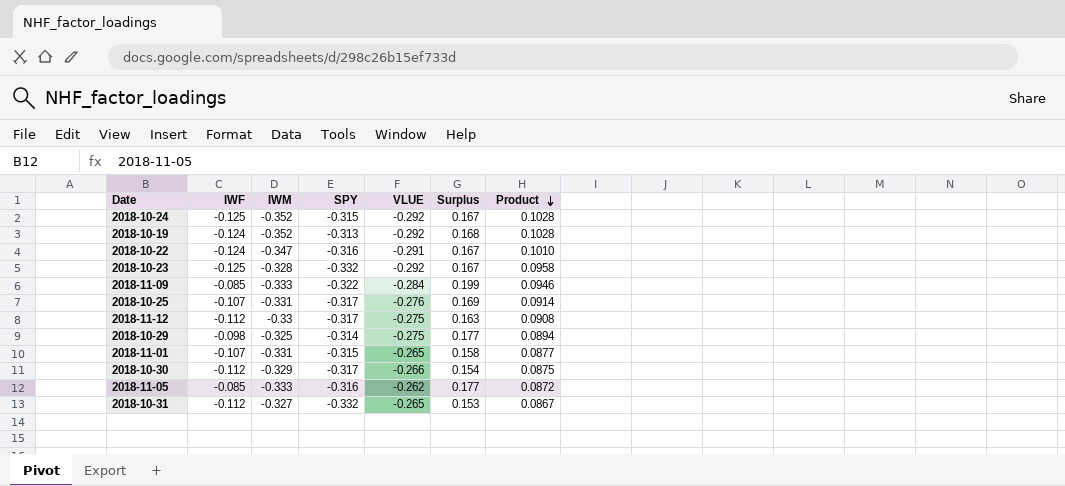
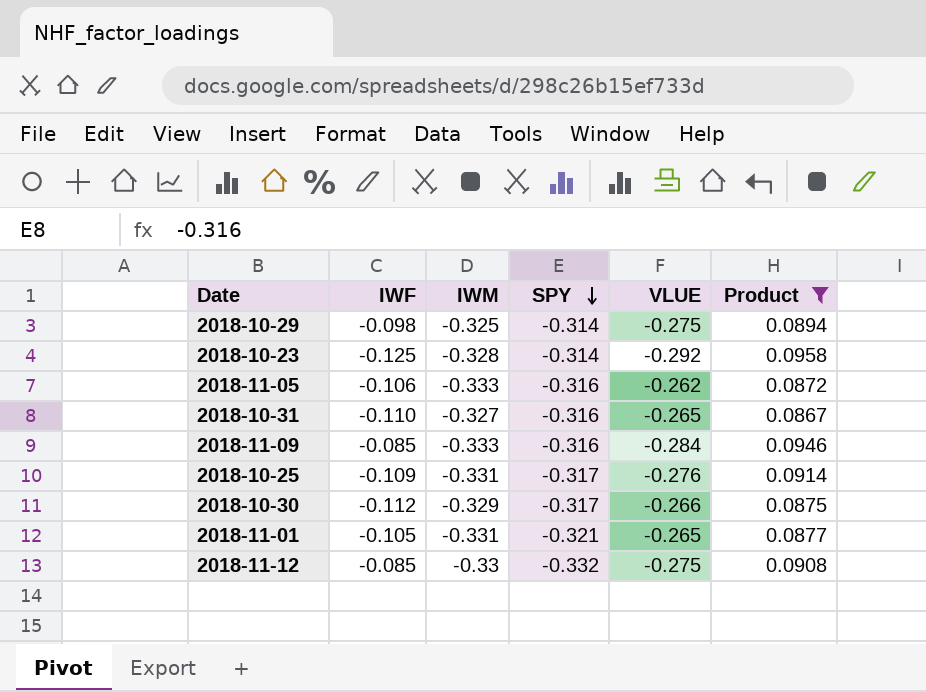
filter: none -> Product <= 0.0958
row order: Product descending -> SPY descending
column Surplus | formula: [IWF] - [VLUE] -> none
2018-10-23 | SPY: -0.332 -> -0.314
2018-11-05 | IWF: -0.085 -> -0.106
2018-10-31 | IWF: -0.112 -> -0.110
2018-10-31 | SPY: -0.332 -> -0.316
2018-11-09 | SPY: -0.322 -> -0.316
2018-10-25 | IWF: -0.107 -> -0.109
2018-11-01 | IWF: -0.107 -> -0.105
2018-11-01 | SPY: -0.315 -> -0.321
2018-11-12 | IWF: -0.112 -> -0.085
2018-11-12 | SPY: -0.317 -> -0.332

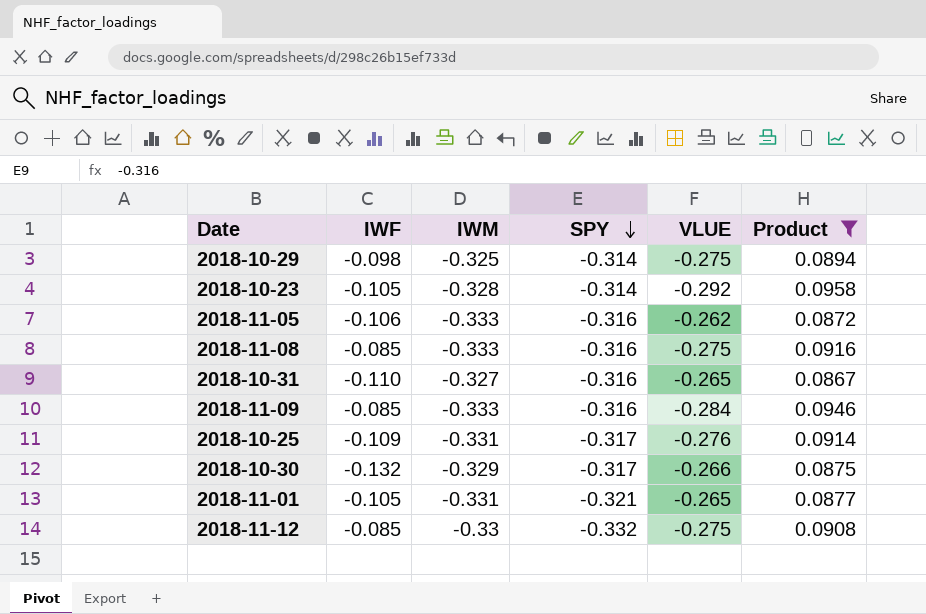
2018-10-23 | IWF: -0.125 -> -0.105
row 2018-11-08: none -> -0.085 | -0.333 | -0.316 | -0.275 | 0.0916
2018-10-30 | IWF: -0.112 -> -0.132

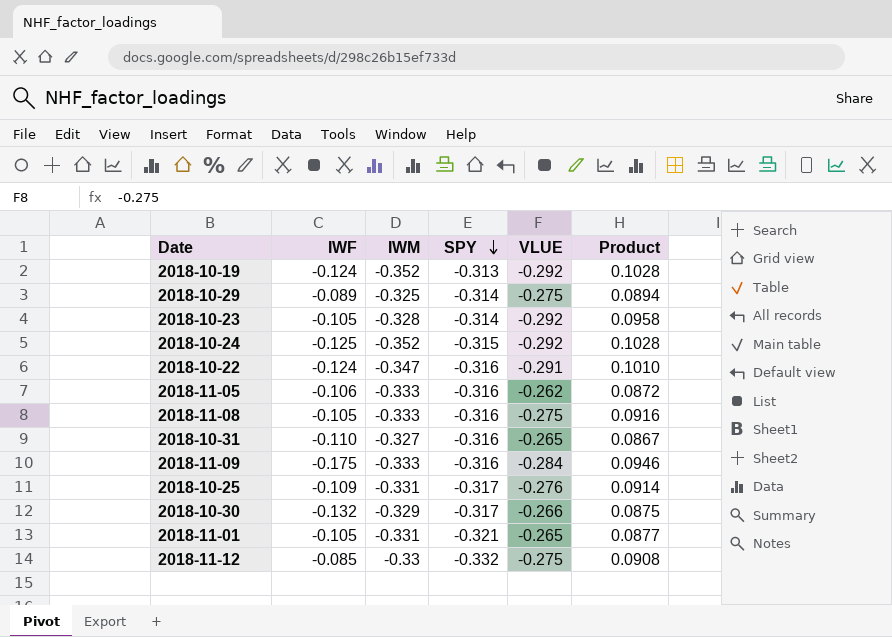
filter: Product <= 0.0958 -> none
2018-10-29 | IWF: -0.098 -> -0.089
2018-11-08 | IWF: -0.085 -> -0.105
2018-11-09 | IWF: -0.085 -> -0.175

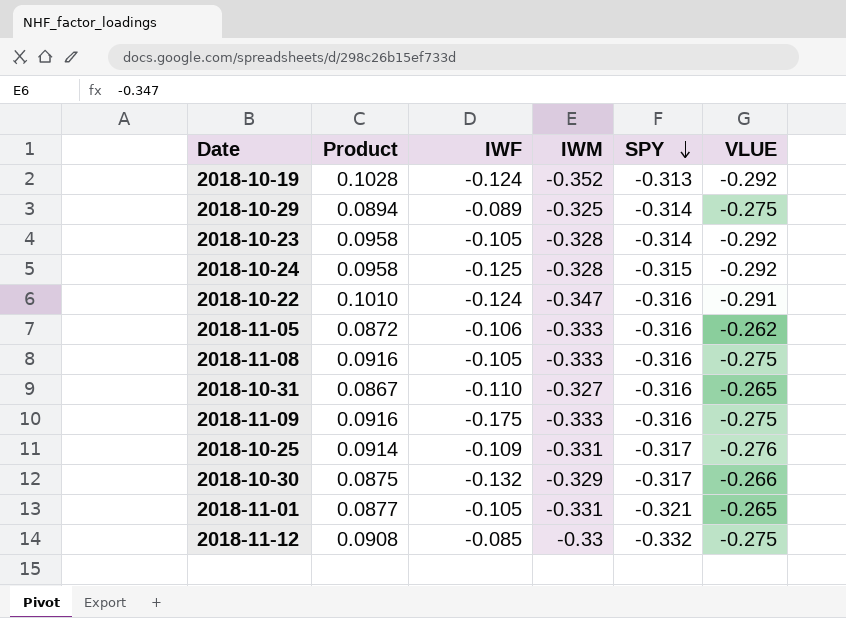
column Product | position: 6 -> 2
2018-10-24 | Product: 0.1028 -> 0.0958
2018-10-24 | IWM: -0.352 -> -0.328
2018-11-09 | Product: 0.0946 -> 0.0916
2018-11-09 | VLUE: -0.284 -> -0.275

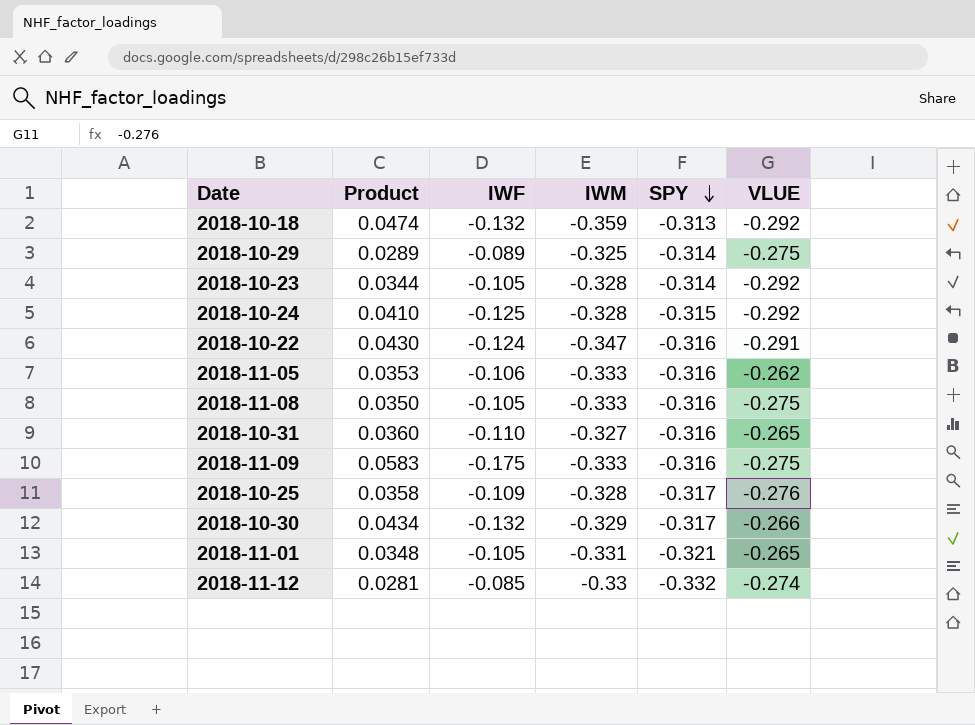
column Product | formula: [IWM] * [VLUE] -> [IWF] * [IWM]
row 2018-10-19: 0.1028 | -0.124 | -0.352 | -0.313 | -0.292 -> none
row 2018-10-18: none -> 0.0474 | -0.132 | -0.359 | -0.313 | -0.292
2018-10-25 | IWM: -0.331 -> -0.328
2018-11-12 | VLUE: -0.275 -> -0.274

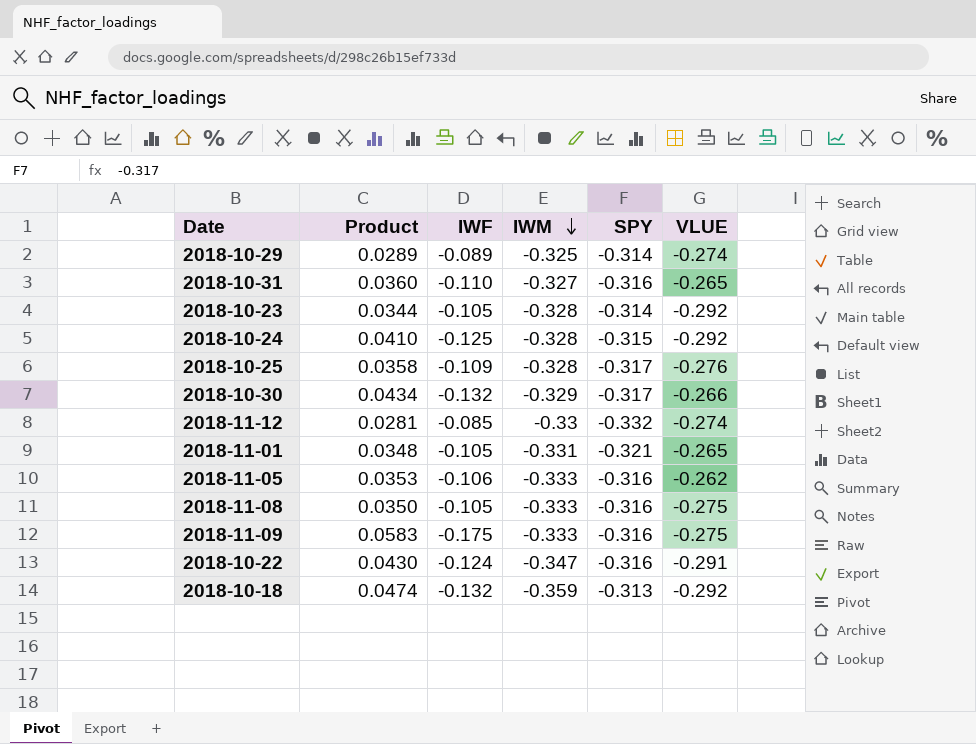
row order: SPY descending -> IWM descending
2018-10-29 | VLUE: -0.275 -> -0.274

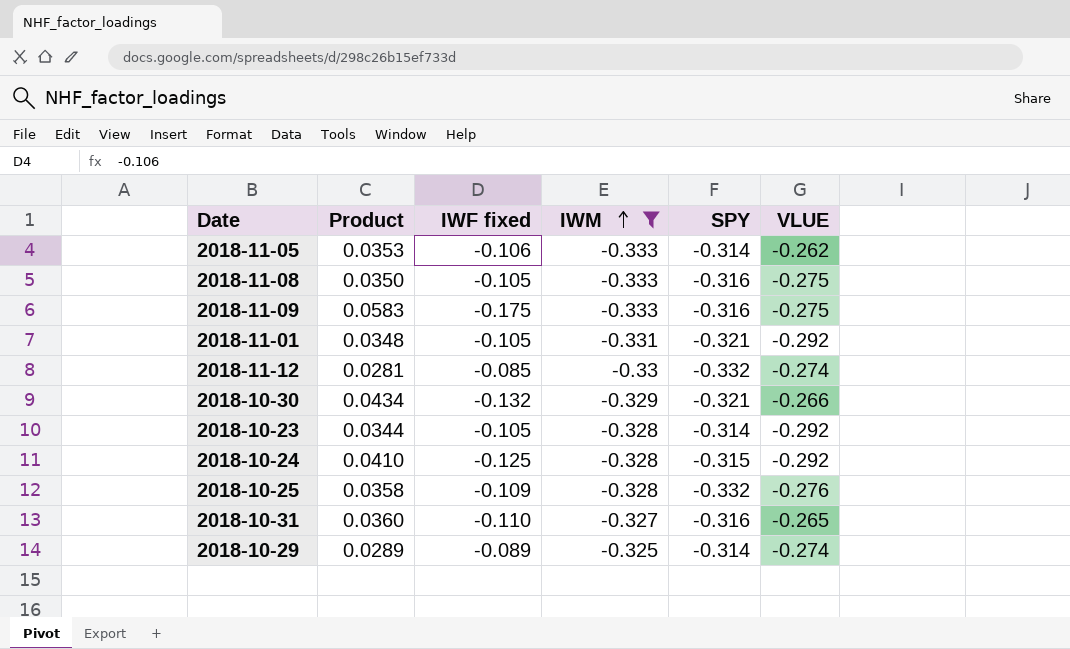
filter: none -> IWM >= -0.333
row order: IWM descending -> IWM ascending
column name: IWF -> IWF fixed
2018-11-05 | SPY: -0.316 -> -0.314
2018-11-01 | VLUE: -0.265 -> -0.292
2018-10-30 | SPY: -0.317 -> -0.321
2018-10-25 | SPY: -0.317 -> -0.332

